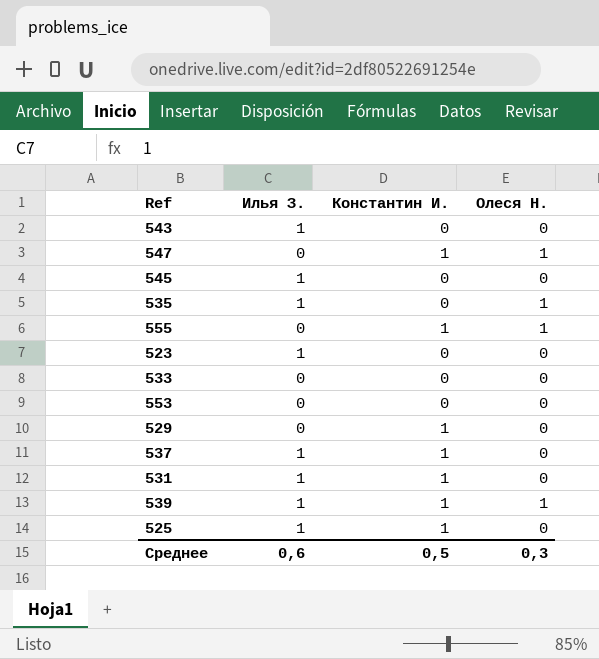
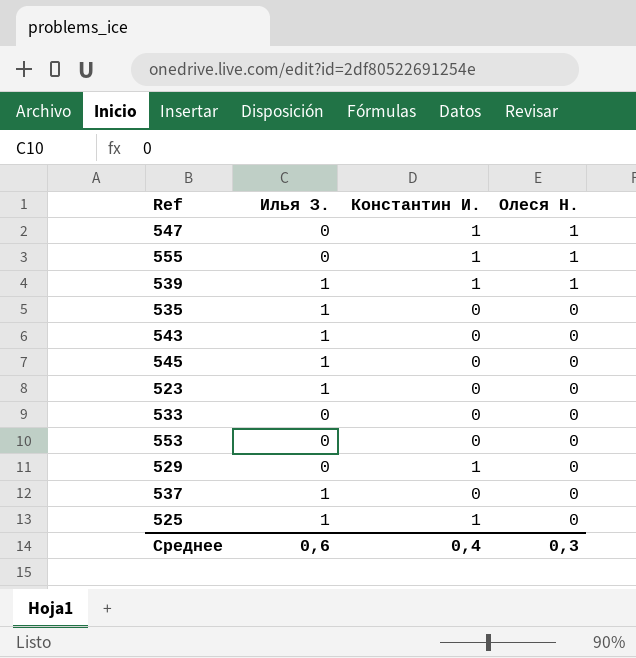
row order: none -> Олеся Н. descending
row 531: 1 | 1 | 0 -> none
535 | Олеся Н.: 1 -> 0
537 | Константин И.: 1 -> 0
Среднее | Константин И.: 0,5 -> 0,4

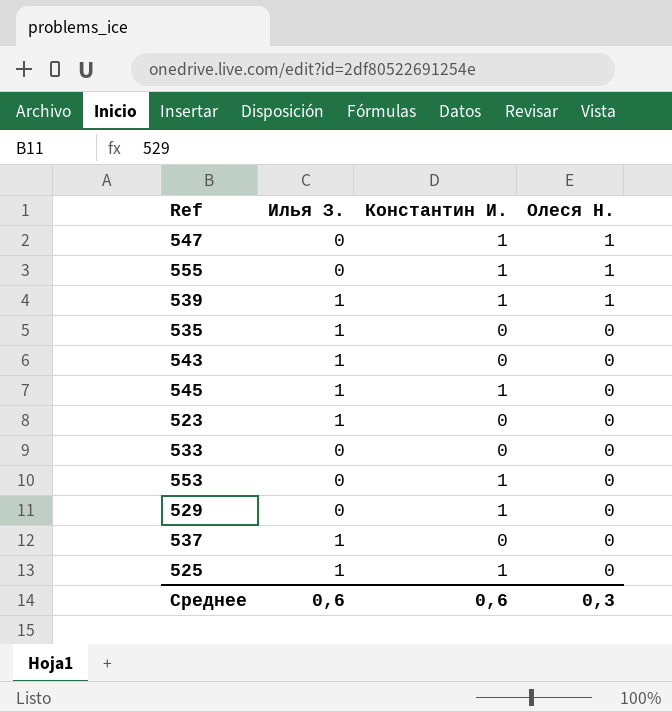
545 | Константин И.: 0 -> 1
553 | Константин И.: 0 -> 1
Среднее | Константин И.: 0,4 -> 0,6

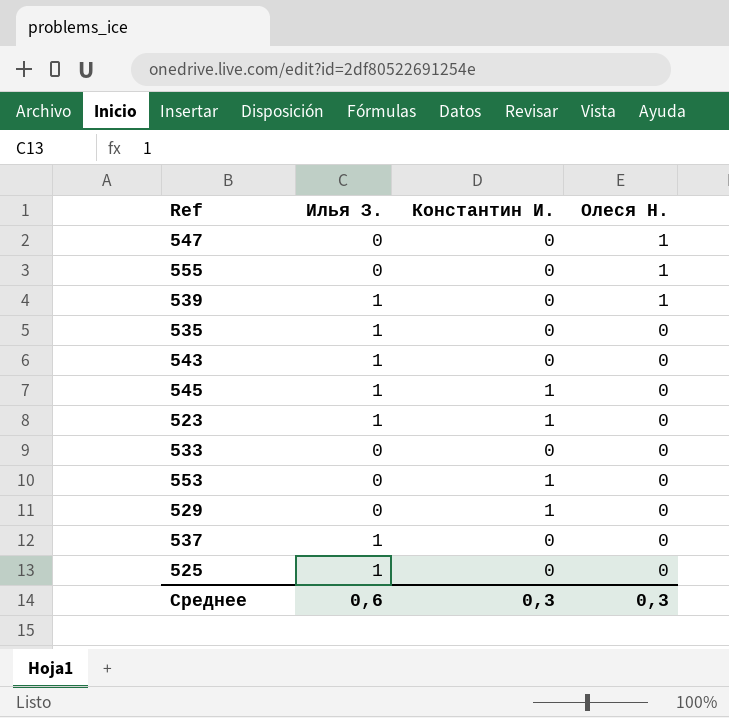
547 | Константин И.: 1 -> 0
555 | Константин И.: 1 -> 0
539 | Константин И.: 1 -> 0
523 | Константин И.: 0 -> 1
525 | Константин И.: 1 -> 0
Среднее | Константин И.: 0,6 -> 0,3

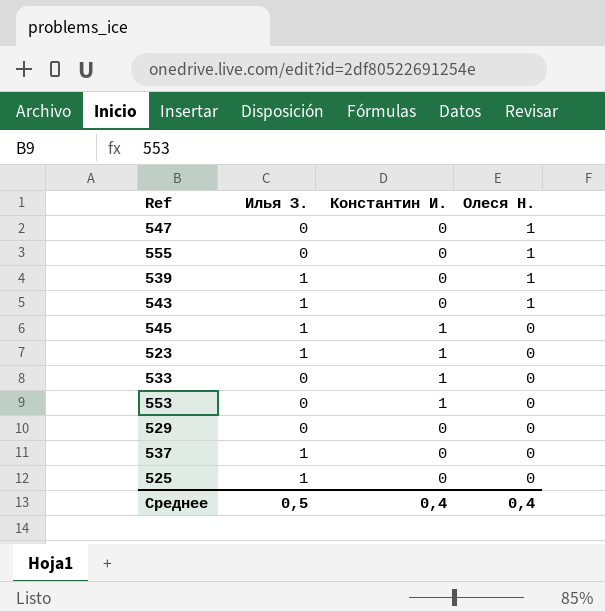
row 535: 1 | 0 | 0 -> none
543 | Олеся Н.: 0 -> 1
533 | Константин И.: 0 -> 1
529 | Константин И.: 1 -> 0
Среднее | Илья З.: 0,6 -> 0,5
Среднее | Константин И.: 0,3 -> 0,4
Среднее | Олеся Н.: 0,3 -> 0,4

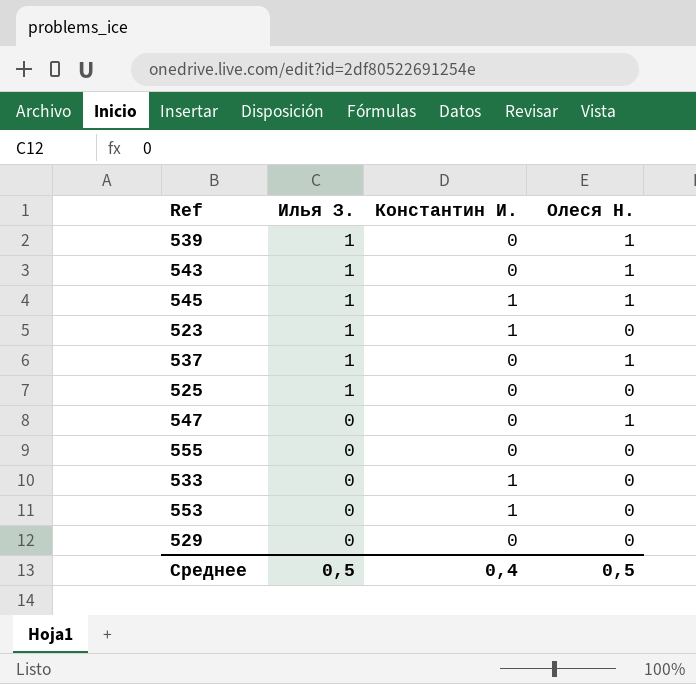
row order: Олеся Н. descending -> Илья З. descending
545 | Олеся Н.: 0 -> 1
537 | Олеся Н.: 0 -> 1
555 | Олеся Н.: 1 -> 0
Среднее | Олеся Н.: 0,4 -> 0,5

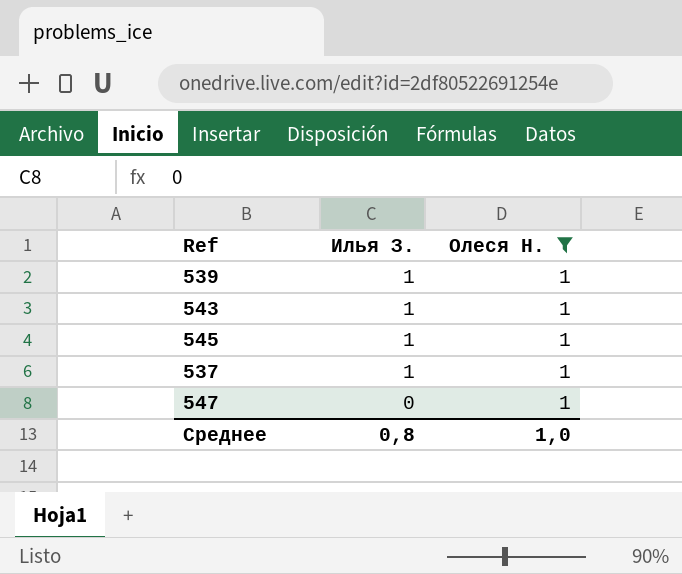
filter: none -> Олеся Н. = 1
column Константин И. | position: 3 -> none
Среднее | Илья З.: 0,5 -> 0,8
Среднее | Олеся Н.: 0,5 -> 1,0

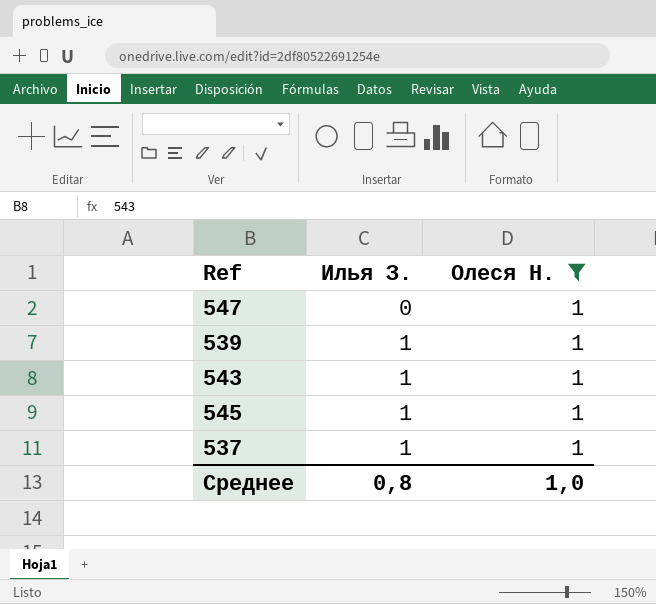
row order: Илья З. descending -> Илья З. ascending

